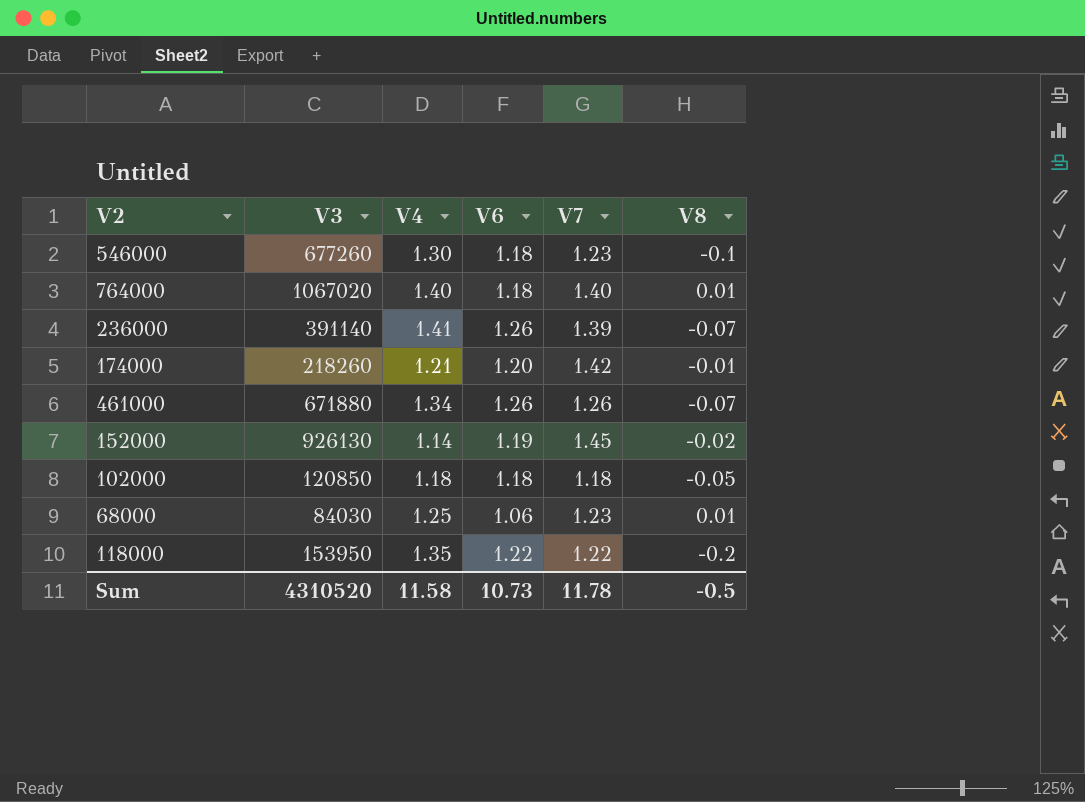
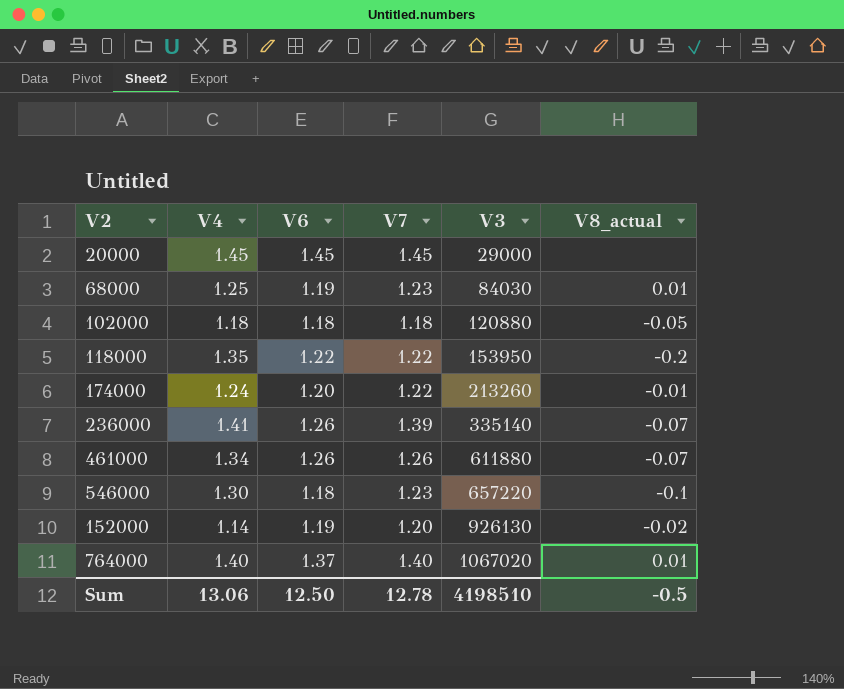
row order: none -> V3 ascending
column V3 | position: 2 -> 5
column name: V8 -> V8_actual
row 20000: none -> 1.45 | 1.45 | 1.45 | 29000 | none
68000 | V6: 1.06 -> 1.19
102000 | V3: 120850 -> 120880
174000 | V4: 1.21 -> 1.24
174000 | V7: 1.42 -> 1.22
174000 | V3: 218260 -> 213260
236000 | V3: 391140 -> 335140
461000 | V3: 671880 -> 611880
546000 | V3: 677260 -> 657220
152000 | V7: 1.45 -> 1.20
764000 | V6: 1.18 -> 1.37
Sum | V4: 11.58 -> 13.06
Sum | V6: 10.73 -> 12.50
Sum | V7: 11.78 -> 12.78
Sum | V3: 4310520 -> 4198510

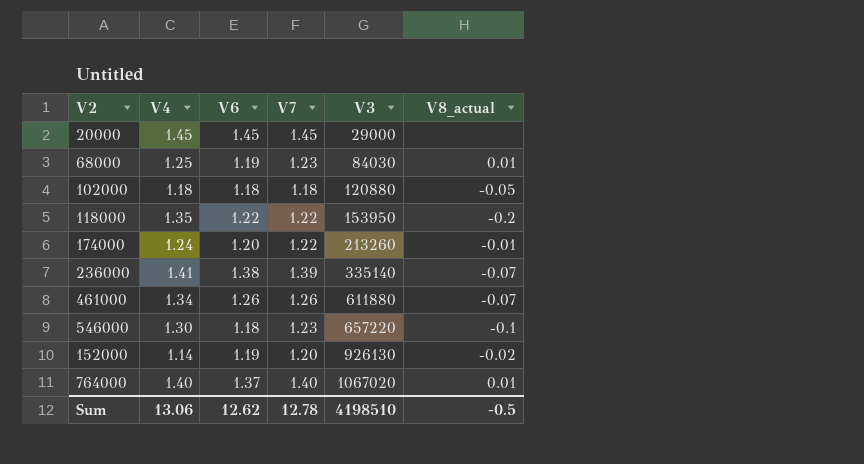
236000 | V6: 1.26 -> 1.38
Sum | V6: 12.50 -> 12.62

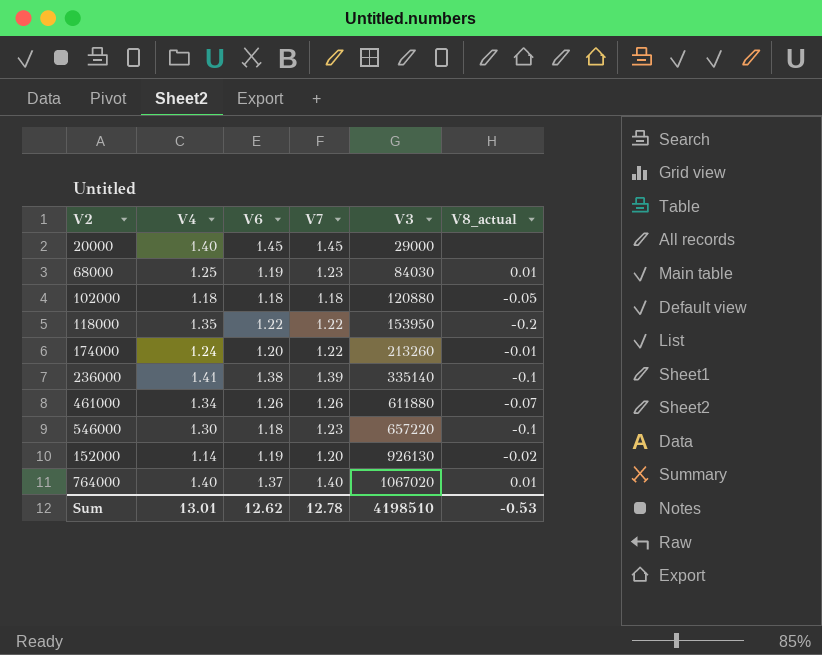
20000 | V4: 1.45 -> 1.40
236000 | V8_actual: -0.07 -> -0.1
Sum | V4: 13.06 -> 13.01
Sum | V8_actual: -0.5 -> -0.53

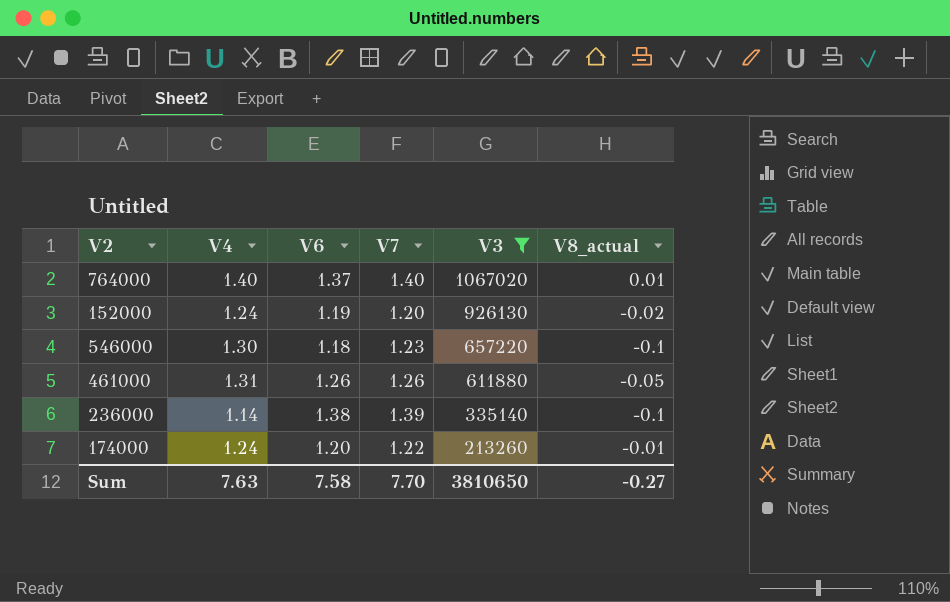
filter: none -> V3 >= 213260
row order: V3 ascending -> V3 descending
152000 | V4: 1.14 -> 1.24
461000 | V4: 1.34 -> 1.31
461000 | V8_actual: -0.07 -> -0.05
236000 | V4: 1.41 -> 1.14
Sum | V4: 13.01 -> 7.63
Sum | V6: 12.62 -> 7.58
Sum | V7: 12.78 -> 7.70
Sum | V3: 4198510 -> 3810650
Sum | V8_actual: -0.53 -> -0.27

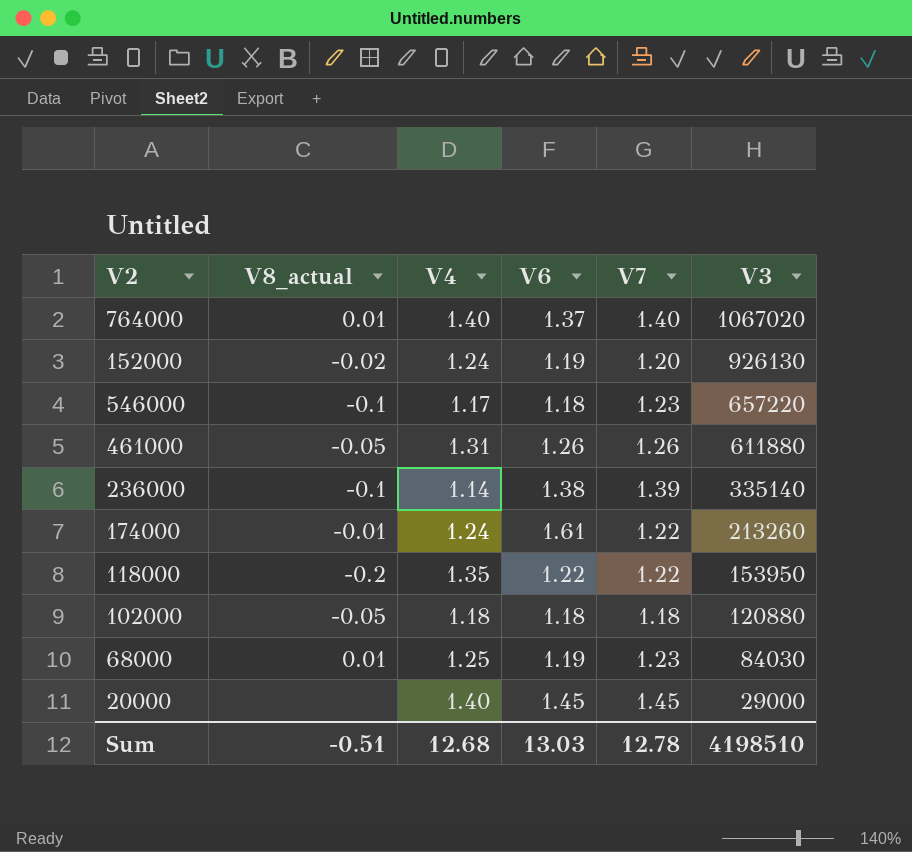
filter: V3 >= 213260 -> none
column V8_actual | position: 6 -> 2
546000 | V4: 1.30 -> 1.17
174000 | V6: 1.20 -> 1.61
Sum | V8_actual: -0.27 -> -0.51
Sum | V4: 7.63 -> 12.68
Sum | V6: 7.58 -> 13.03
Sum | V7: 7.70 -> 12.78
Sum | V3: 3810650 -> 4198510

